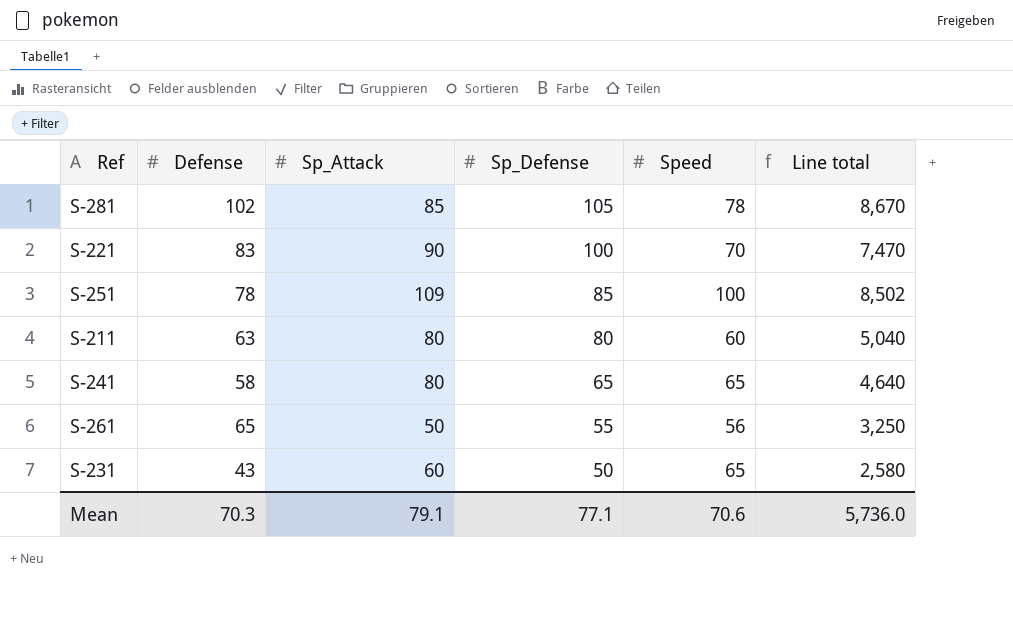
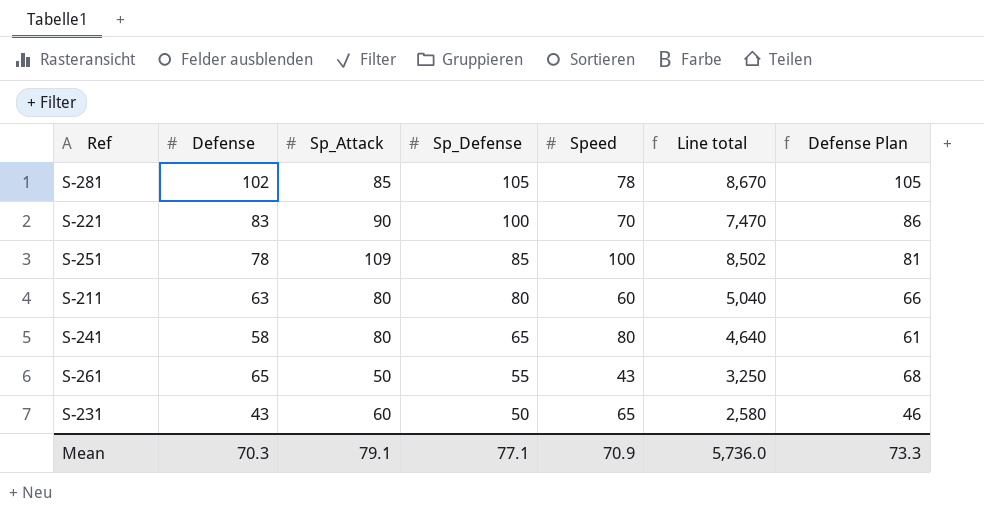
column Defense Plan | formula: none -> [Defense] + 3
S-241 | Speed: 65 -> 80
S-261 | Speed: 56 -> 43
Mean | Speed: 70.6 -> 70.9

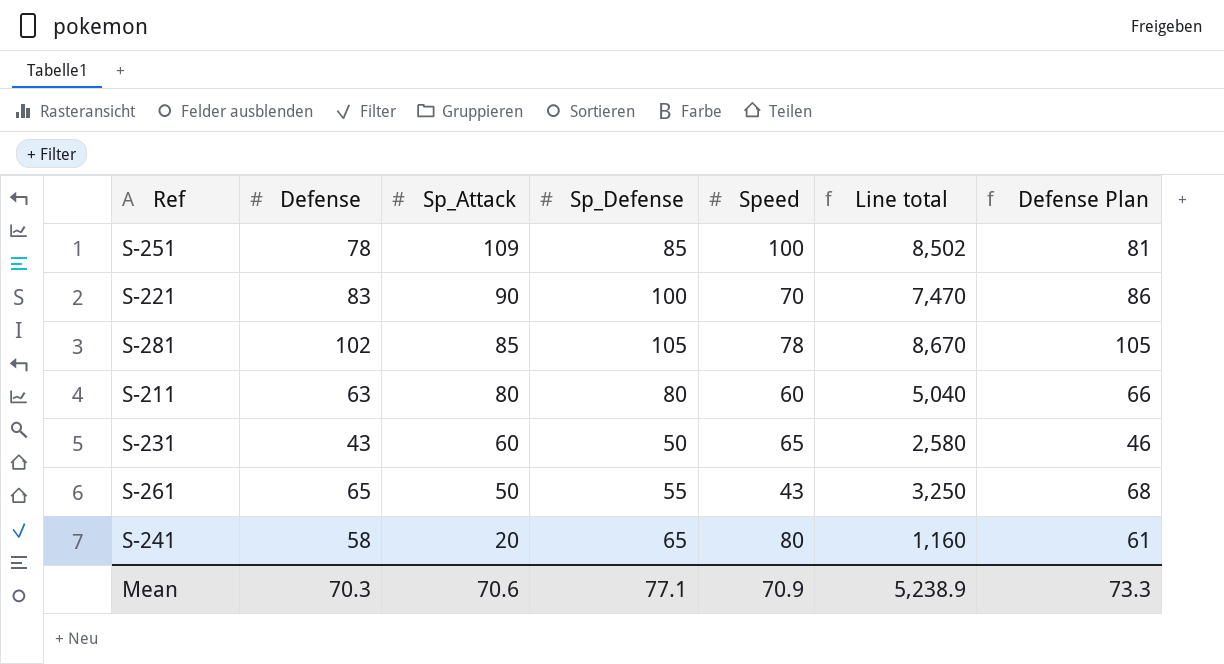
row order: Sp_Defense descending -> Sp_Attack descending
S-241 | Sp_Attack: 80 -> 20
S-241 | Line total: 4,640 -> 1,160
Mean | Sp_Attack: 79.1 -> 70.6
Mean | Line total: 5,736.0 -> 5,238.9

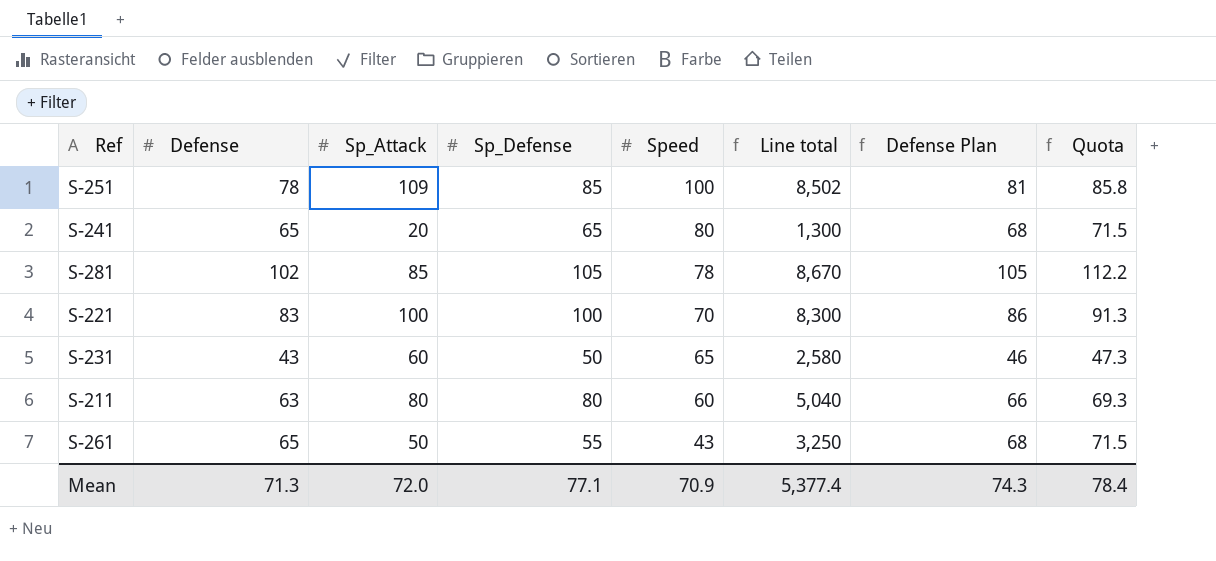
row order: Sp_Attack descending -> Speed descending
column Quota | formula: none -> [Defense] * 1.1
S-241 | Defense: 58 -> 65
S-241 | Line total: 1,160 -> 1,300
S-241 | Defense Plan: 61 -> 68
S-221 | Sp_Attack: 90 -> 100
S-221 | Line total: 7,470 -> 8,300
Mean | Defense: 70.3 -> 71.3
Mean | Sp_Attack: 70.6 -> 72.0
Mean | Line total: 5,238.9 -> 5,377.4
Mean | Defense Plan: 73.3 -> 74.3

